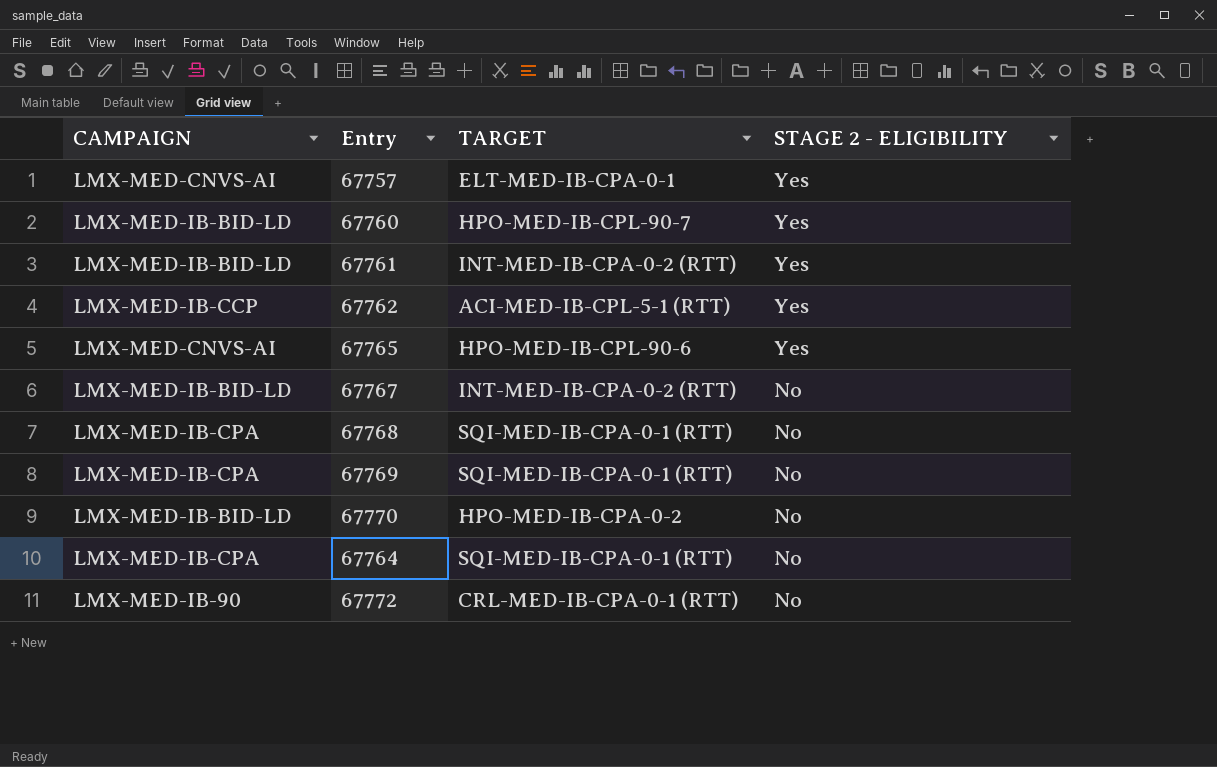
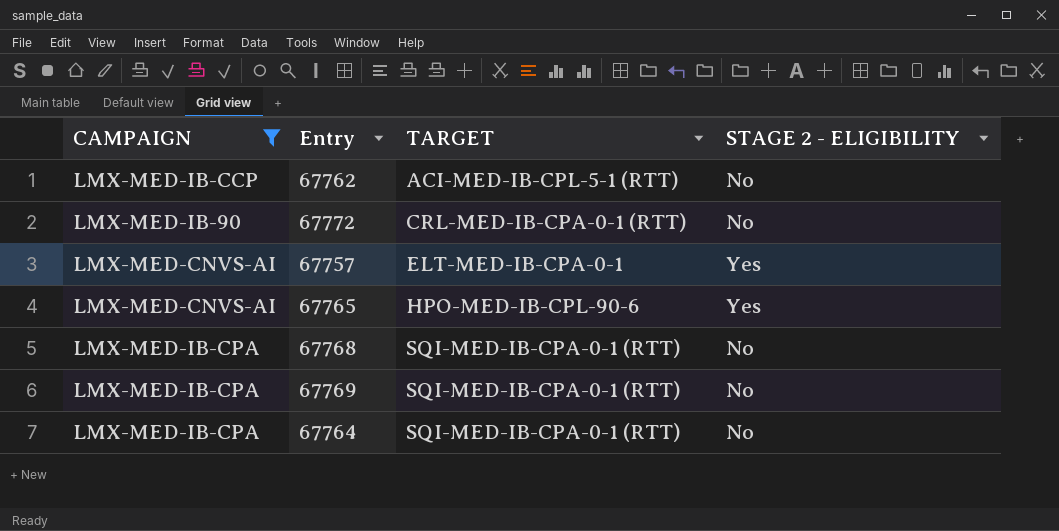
filter: none -> CAMPAIGN != LMX-MED-IB-BID-LD
row order: STAGE 2 - ELIGIBILITY descending -> TARGET ascending
67762 | STAGE 2 - ELIGIBILITY: Yes -> No

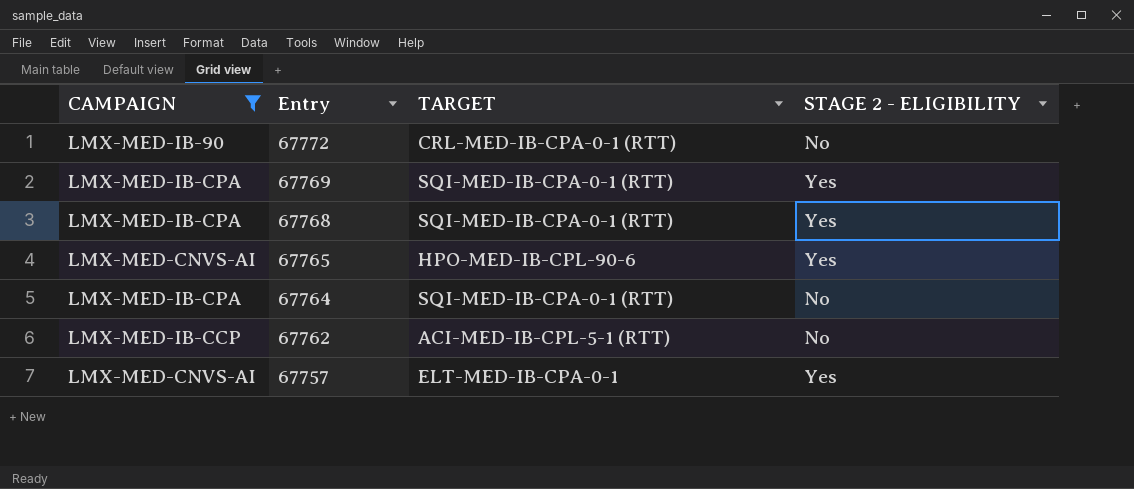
row order: TARGET ascending -> Entry descending
67769 | STAGE 2 - ELIGIBILITY: No -> Yes
67768 | STAGE 2 - ELIGIBILITY: No -> Yes

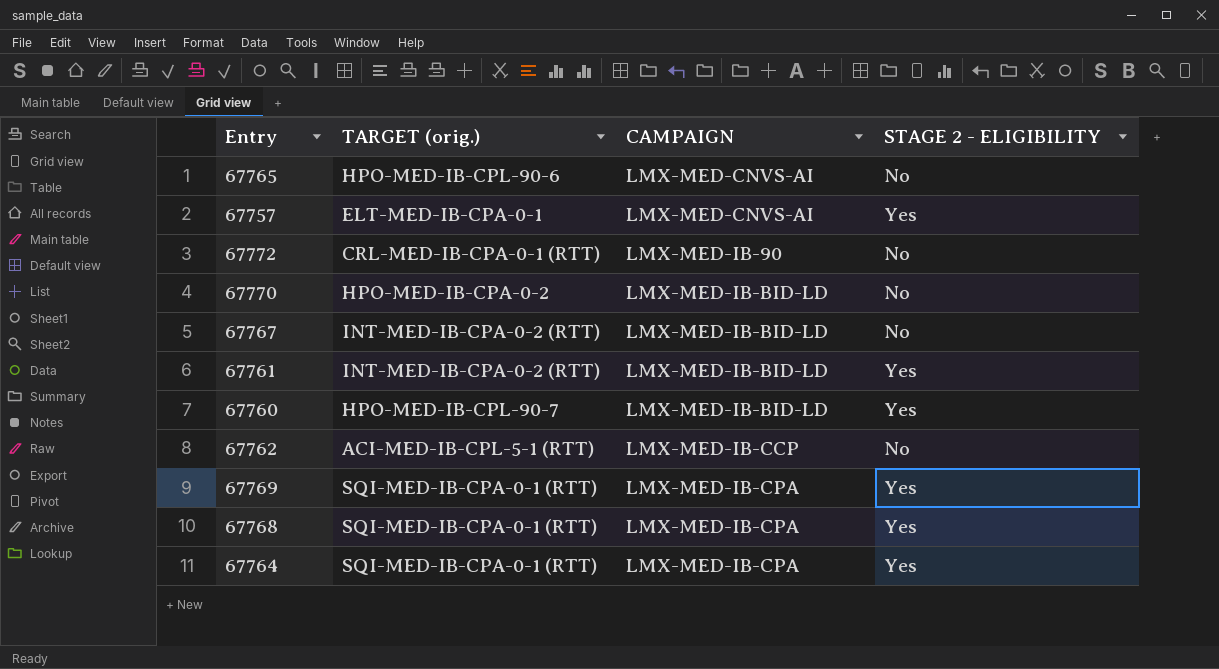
filter: CAMPAIGN != LMX-MED-IB-BID-LD -> none
row order: Entry descending -> CAMPAIGN ascending
column name: TARGET -> TARGET (orig.)
column CAMPAIGN | position: 1 -> 3
67765 | STAGE 2 - ELIGIBILITY: Yes -> No
67764 | STAGE 2 - ELIGIBILITY: No -> Yes

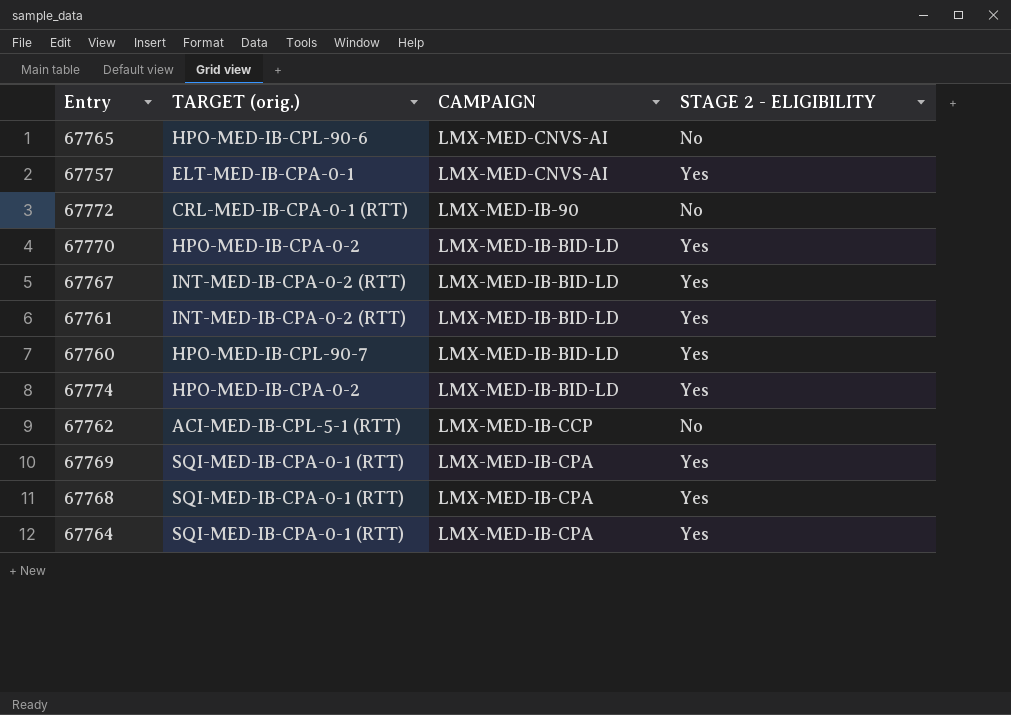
67770 | STAGE 2 - ELIGIBILITY: No -> Yes
67767 | STAGE 2 - ELIGIBILITY: No -> Yes
row 67774: none -> HPO-MED-IB-CPA-0-2 | LMX-MED-IB-BID-LD | Yes

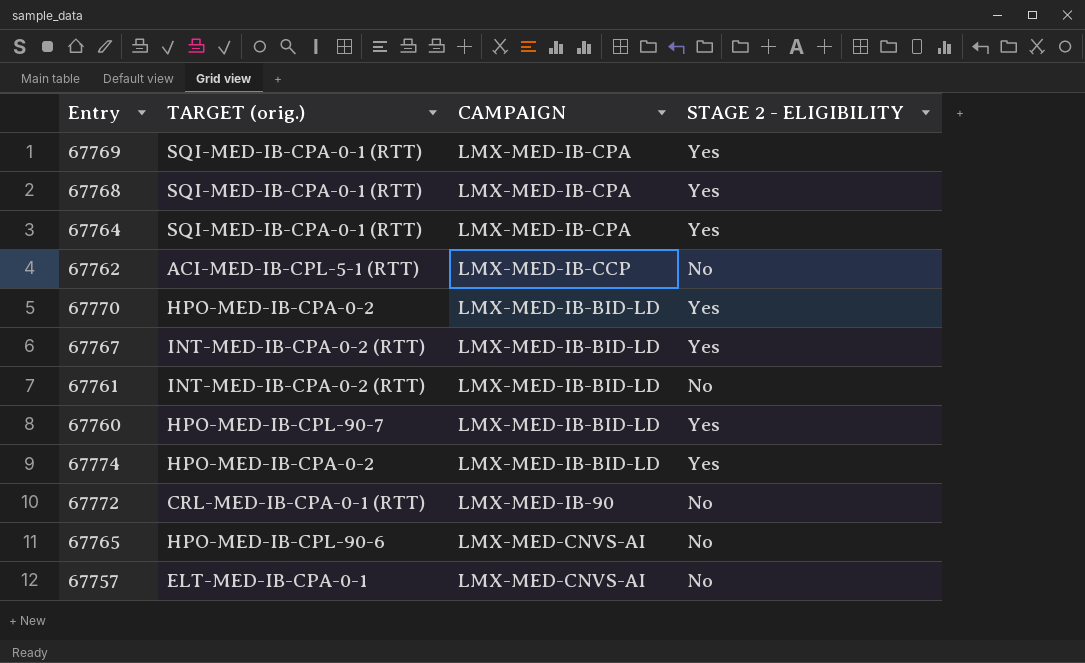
row order: CAMPAIGN ascending -> CAMPAIGN descending
67761 | STAGE 2 - ELIGIBILITY: Yes -> No
67757 | STAGE 2 - ELIGIBILITY: Yes -> No

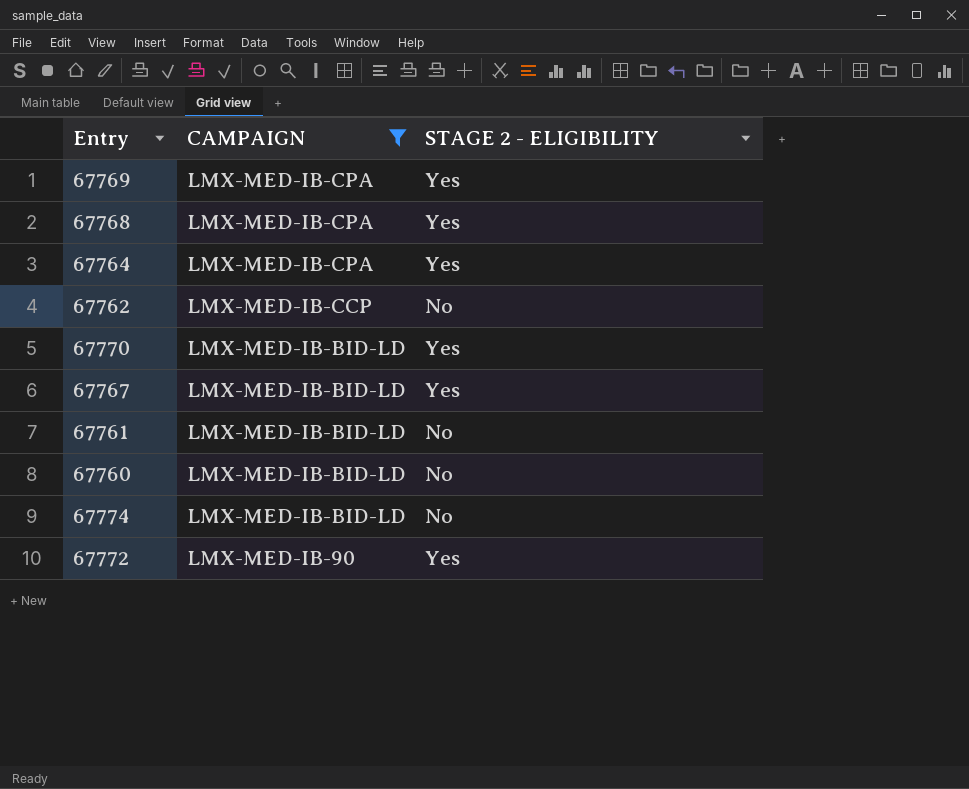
filter: none -> CAMPAIGN != LMX-MED-CNVS-AI
column TARGET (orig.) | position: 2 -> none
67760 | STAGE 2 - ELIGIBILITY: Yes -> No
67774 | STAGE 2 - ELIGIBILITY: Yes -> No
67772 | STAGE 2 - ELIGIBILITY: No -> Yes

